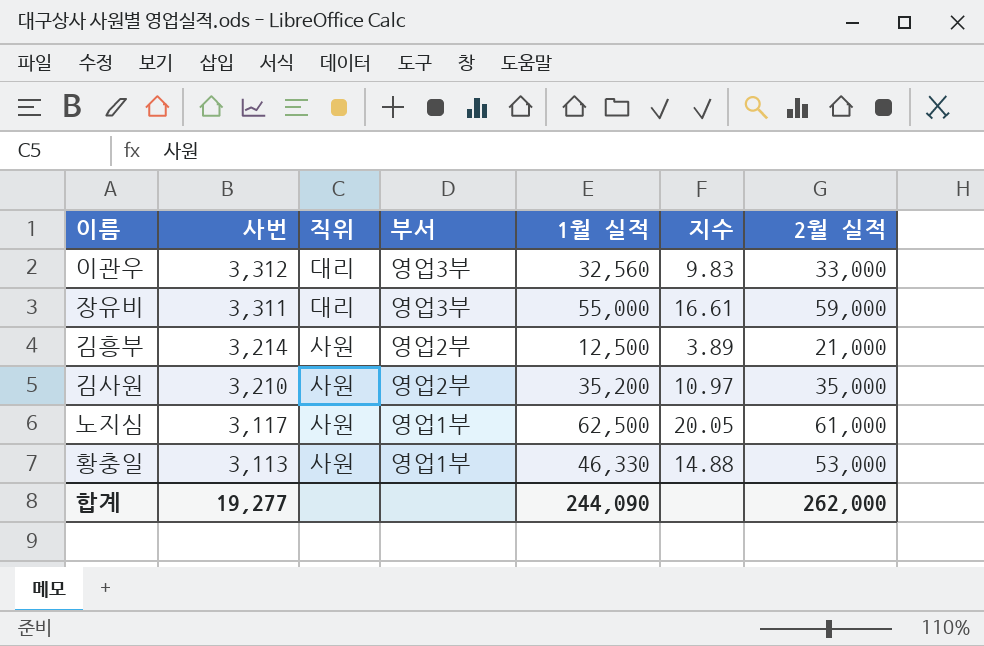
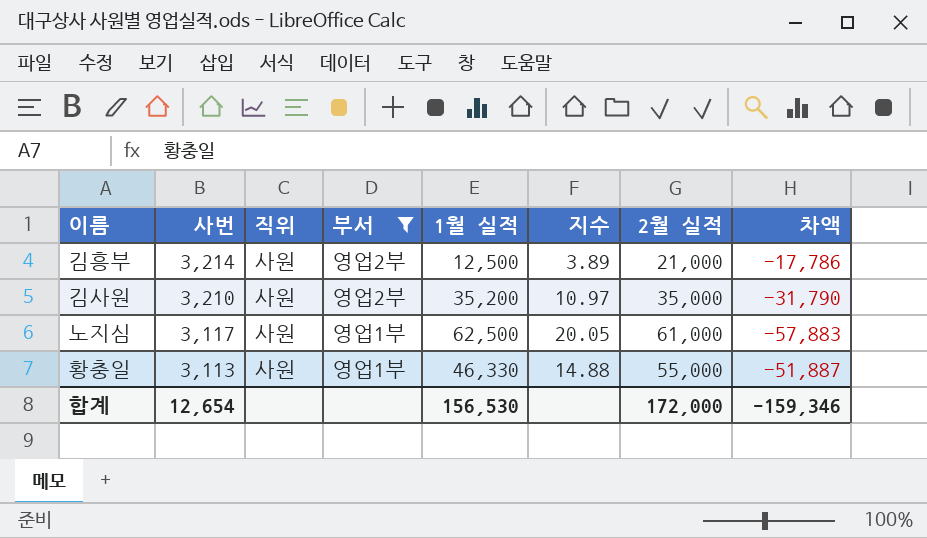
filter: none -> 부서 != 영업3부
column 차액 | formula: none -> [사번] - [2월 실적]
황충일 | 2월 실적: 53,000 -> 55,000
합계 | 사번: 19,277 -> 12,654
합계 | 1월 실적: 244,090 -> 156,530
합계 | 2월 실적: 262,000 -> 172,000

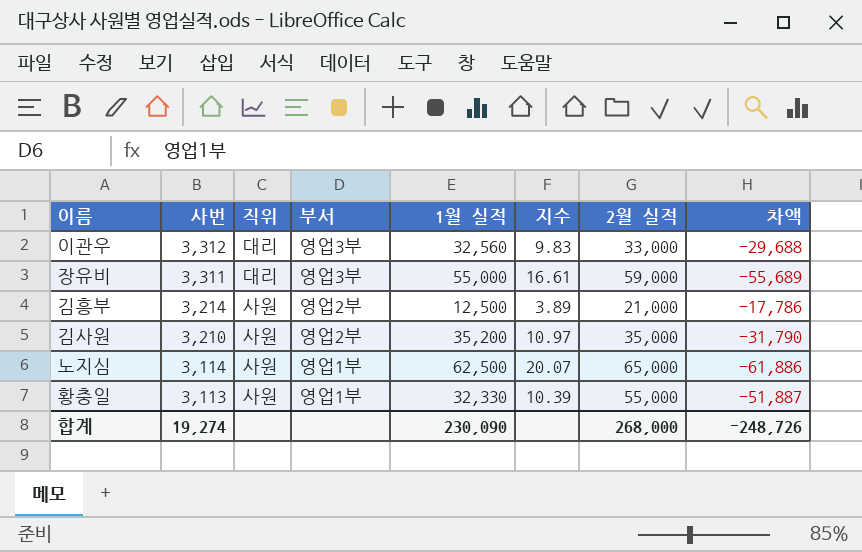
filter: 부서 != 영업3부 -> none
노지심 | 사번: 3,117 -> 3,114
노지심 | 지수: 20.05 -> 20.07
노지심 | 2월 실적: 61,000 -> 65,000
노지심 | 차액: -57,883 -> -61,886
황충일 | 1월 실적: 46,330 -> 32,330
황충일 | 지수: 14.88 -> 10.39
합계 | 사번: 12,654 -> 19,274
합계 | 1월 실적: 156,530 -> 230,090
합계 | 2월 실적: 172,000 -> 268,000
합계 | 차액: -159,346 -> -248,726

